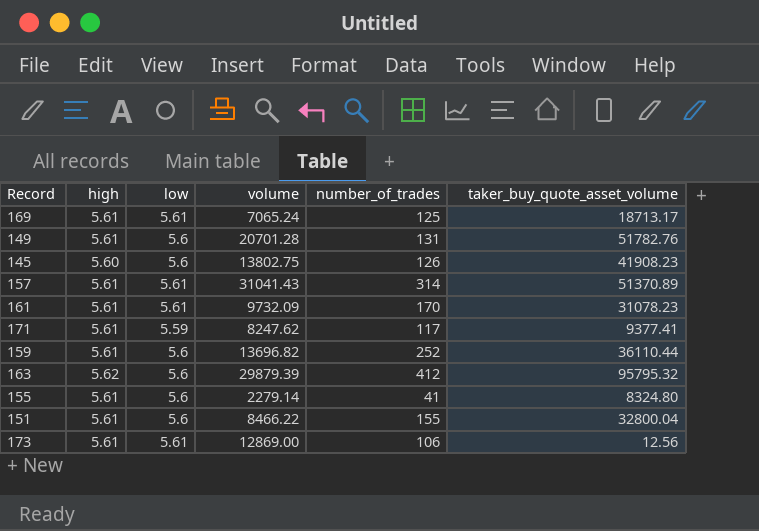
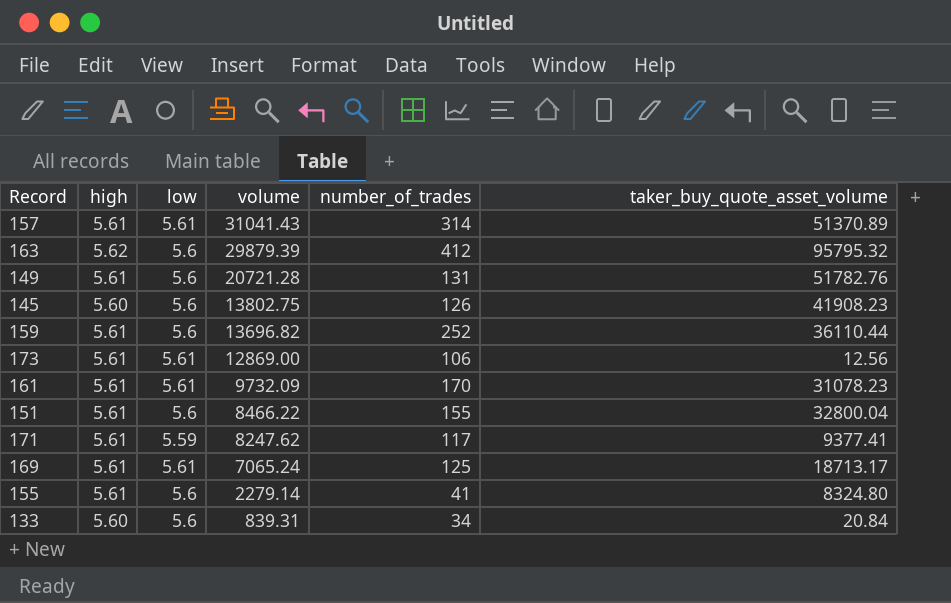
row order: none -> volume descending
149 | volume: 20701.28 -> 20721.28
row 133: none -> 5.60 | 5.6 | 839.31 | 34 | 20.84

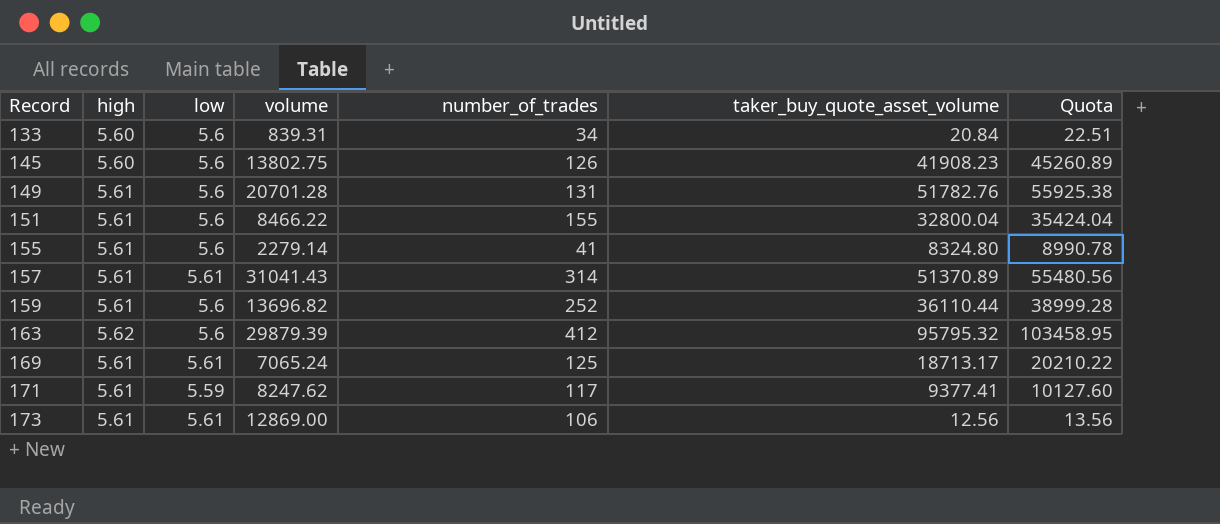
row order: volume descending -> Record ascending
column Quota | formula: none -> [taker_buy_quote_asset_volume] * 1.08
row 161: 5.61 | 5.61 | 9732.09 | 170 | 31078.23 -> none
149 | volume: 20721.28 -> 20701.28

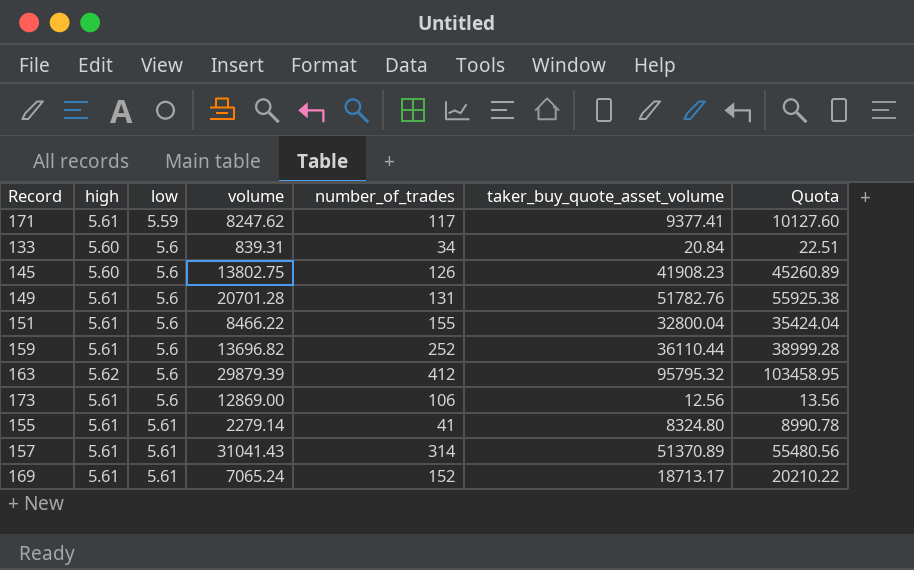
row order: Record ascending -> low ascending
173 | low: 5.61 -> 5.6
155 | low: 5.6 -> 5.61
169 | number_of_trades: 125 -> 152

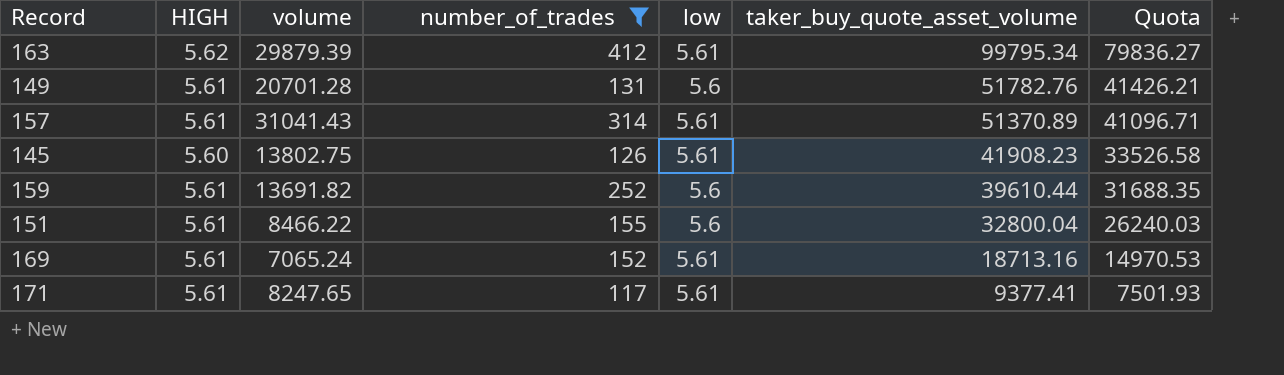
filter: none -> number_of_trades >= 117
row order: low ascending -> taker_buy_quote_asset_volume descending
column name: high -> HIGH
column low | position: 3 -> 5
column Quota | formula: [taker_buy_quote_asset_volume] * 1.08 -> [taker_buy_quote_asset_volume] * 0.8
163 | low: 5.6 -> 5.61
163 | taker_buy_quote_asset_volume: 95795.32 -> 99795.34
145 | low: 5.6 -> 5.61
159 | volume: 13696.82 -> 13691.82
159 | taker_buy_quote_asset_volume: 36110.44 -> 39610.44
169 | taker_buy_quote_asset_volume: 18713.17 -> 18713.16
171 | volume: 8247.62 -> 8247.65
171 | low: 5.59 -> 5.61

